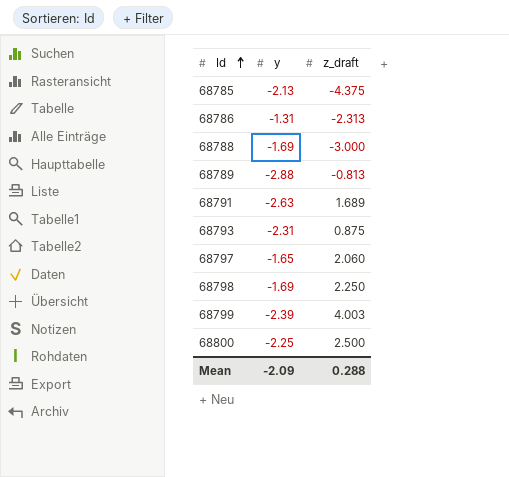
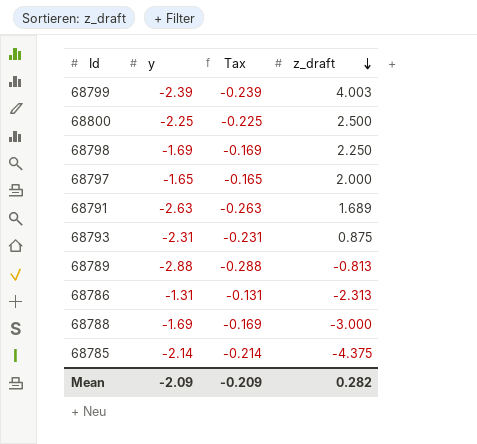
row order: Id ascending -> z_draft descending
column Tax | formula: none -> [y] * 0.1
68797 | z_draft: 2.060 -> 2.000
68785 | y: -2.13 -> -2.14
Mean | z_draft: 0.288 -> 0.282

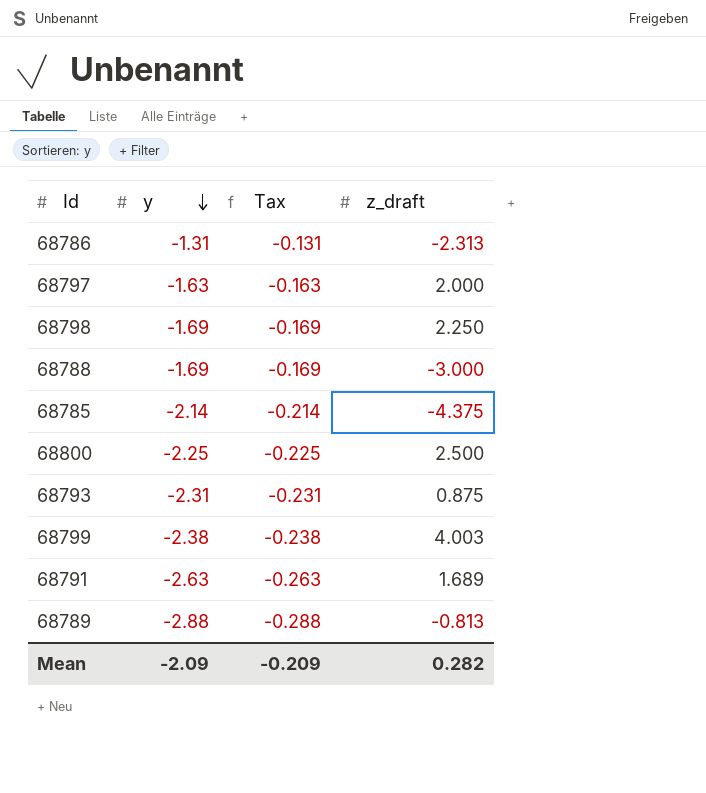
row order: z_draft descending -> y descending
68797 | y: -1.65 -> -1.63
68797 | Tax: -0.165 -> -0.163
68799 | y: -2.39 -> -2.38
68799 | Tax: -0.239 -> -0.238

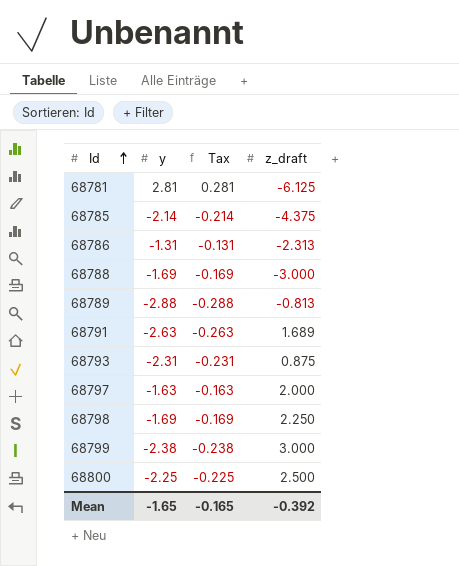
row order: y descending -> Id ascending
row 68781: none -> 2.81 | 0.281 | -6.125
68799 | z_draft: 4.003 -> 3.000
Mean | y: -2.09 -> -1.65
Mean | Tax: -0.209 -> -0.165
Mean | z_draft: 0.282 -> -0.392

